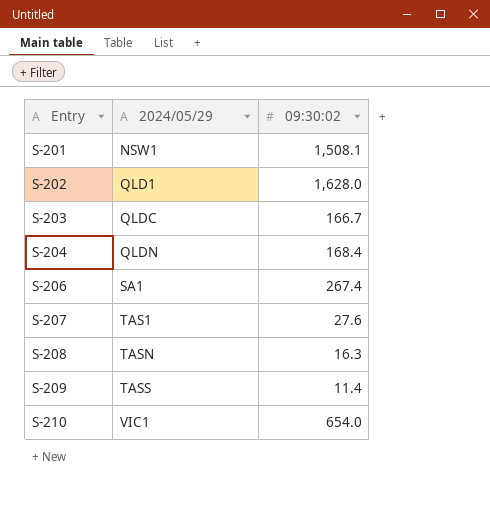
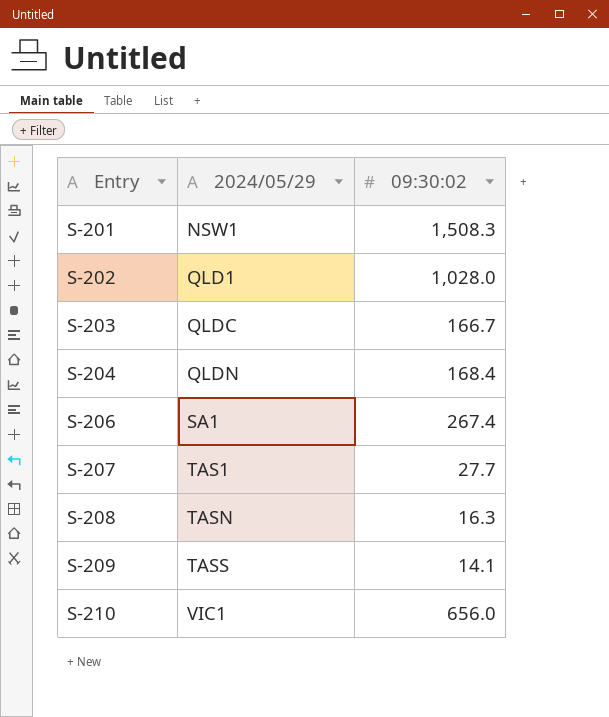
S-201 | 09:30:02: 1,508.1 -> 1,508.3
S-202 | 09:30:02: 1,628.0 -> 1,028.0
S-207 | 09:30:02: 27.6 -> 27.7
S-209 | 09:30:02: 11.4 -> 14.1
S-210 | 09:30:02: 654.0 -> 656.0

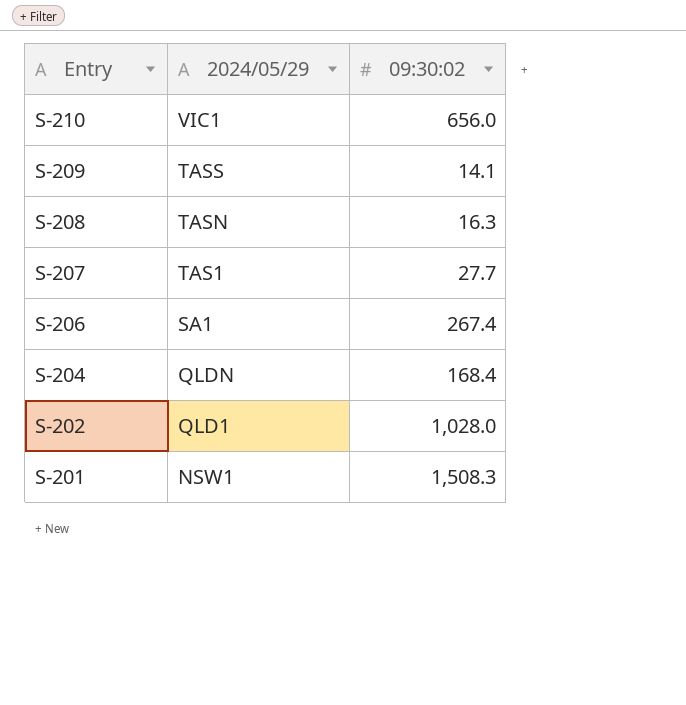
row order: Entry ascending -> Entry descending
row S-203: QLDC | 166.7 -> none

